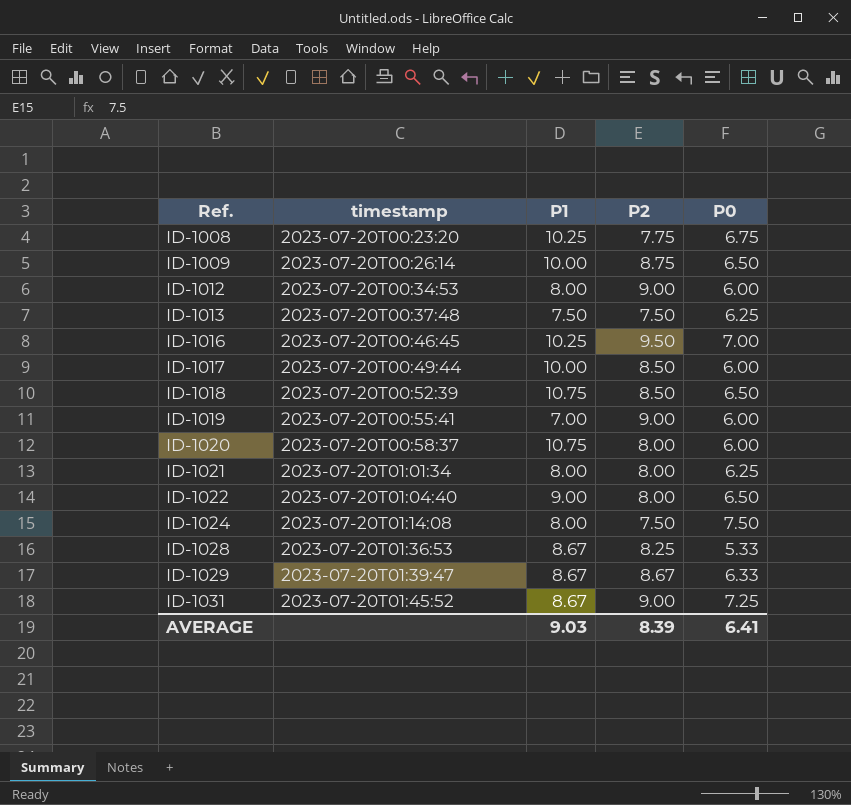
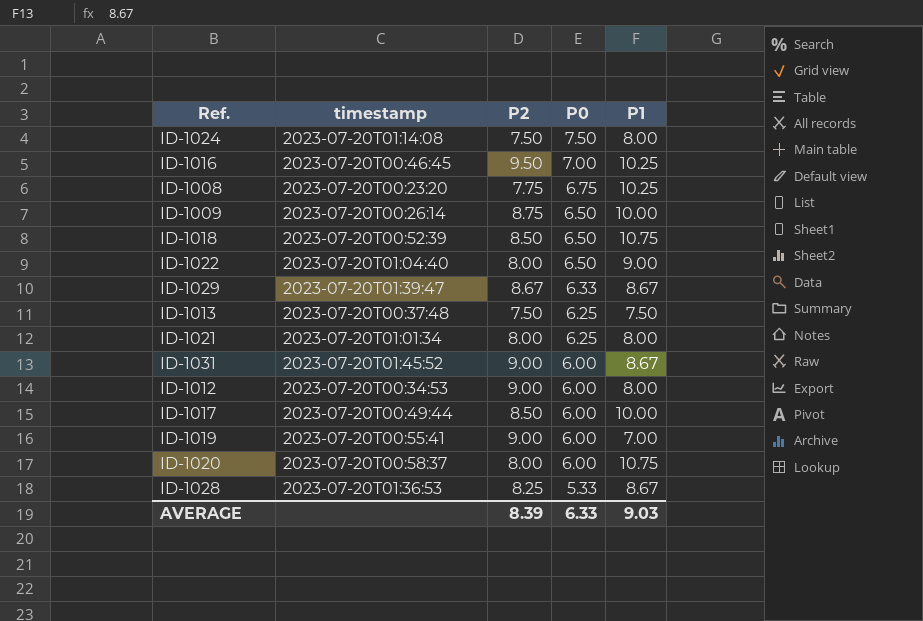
row order: Ref. ascending -> P0 descending
column P1 | position: 3 -> 5
ID-1031 | P0: 7.25 -> 6.00
AVERAGE | P0: 6.41 -> 6.33

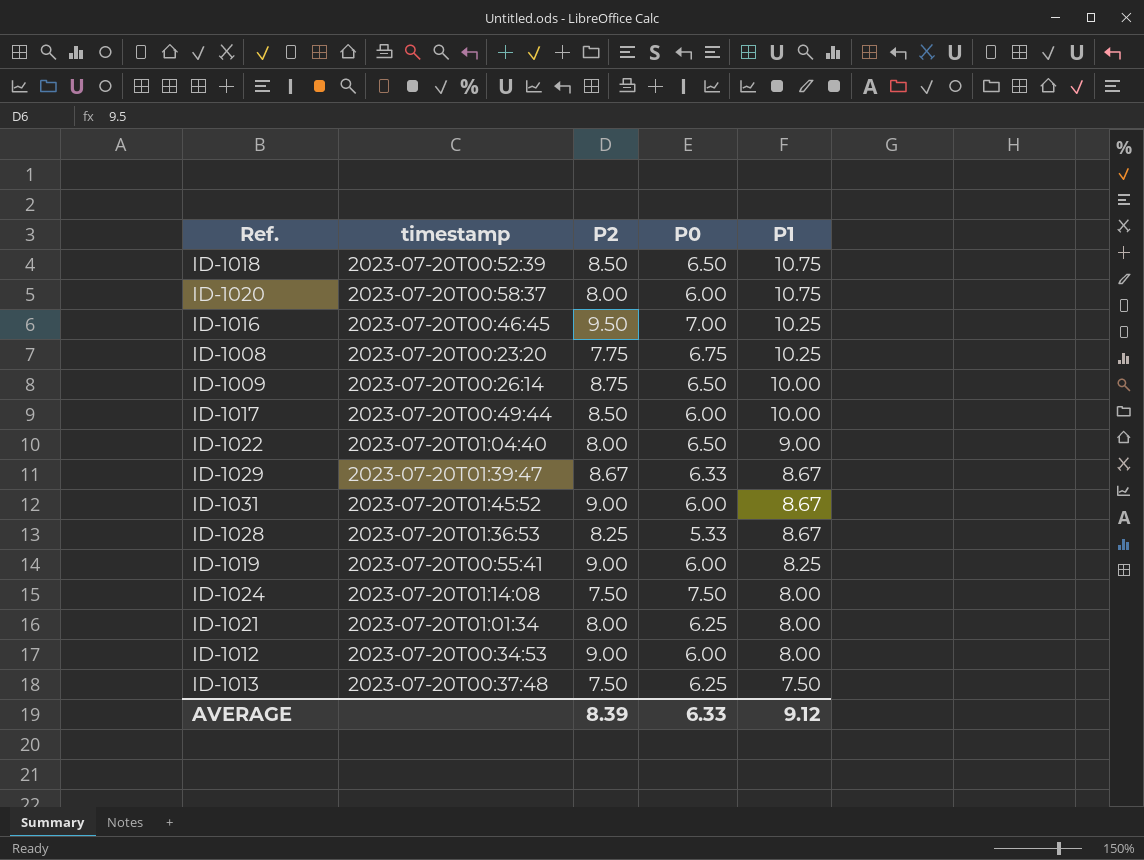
row order: P0 descending -> P1 descending
ID-1019 | P1: 7.00 -> 8.25
AVERAGE | P1: 9.03 -> 9.12

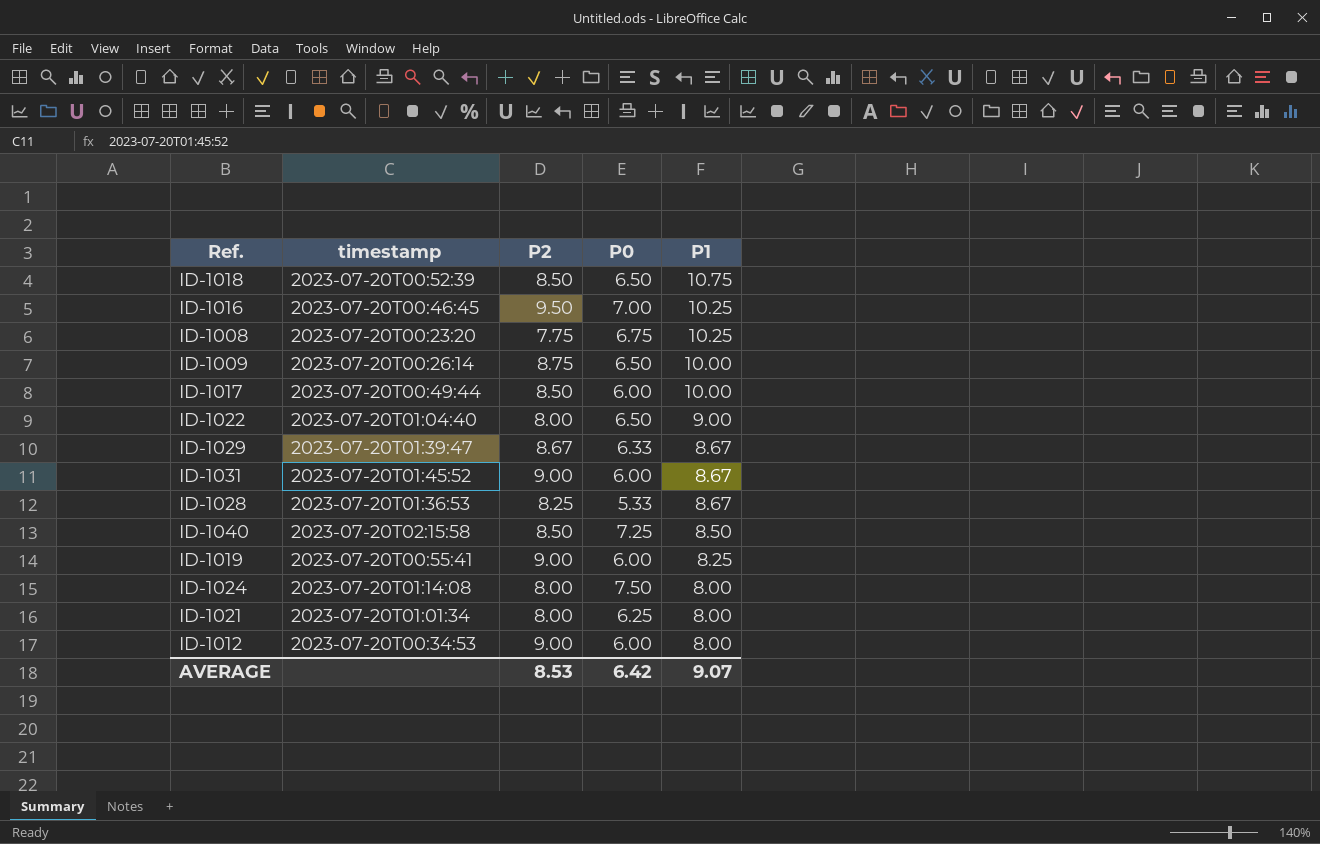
row ID-1020: 2023-07-20T00:58:37 | 8.00 | 6.00 | 10.75 -> none
row ID-1013: 2023-07-20T00:37:48 | 7.50 | 6.25 | 7.50 -> none
row ID-1040: none -> 2023-07-20T02:15:58 | 8.50 | 7.25 | 8.50
ID-1024 | P2: 7.50 -> 8.00
AVERAGE | P2: 8.39 -> 8.53
AVERAGE | P0: 6.33 -> 6.42
AVERAGE | P1: 9.12 -> 9.07

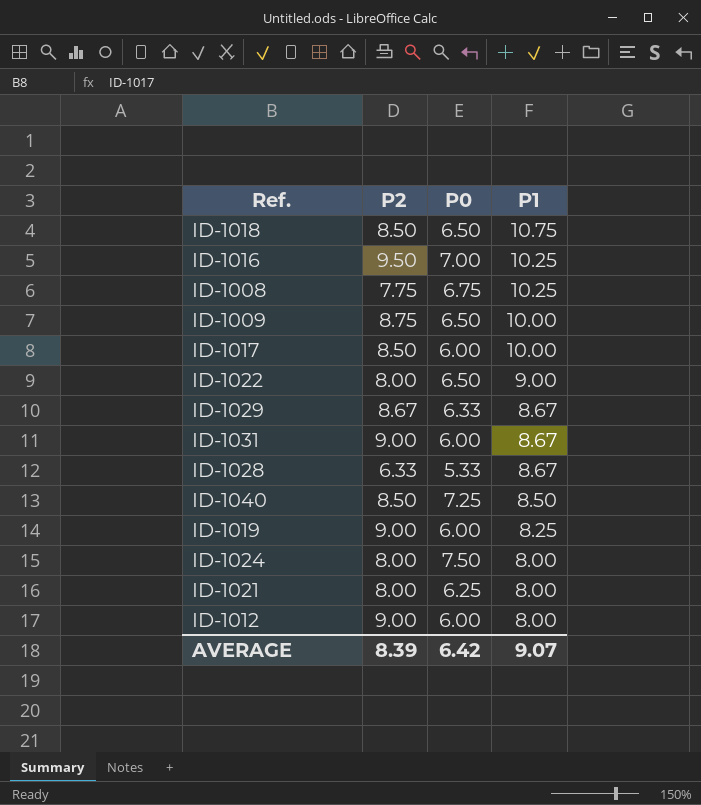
column timestamp | position: 2 -> none
ID-1028 | P2: 8.25 -> 6.33
AVERAGE | P2: 8.53 -> 8.39

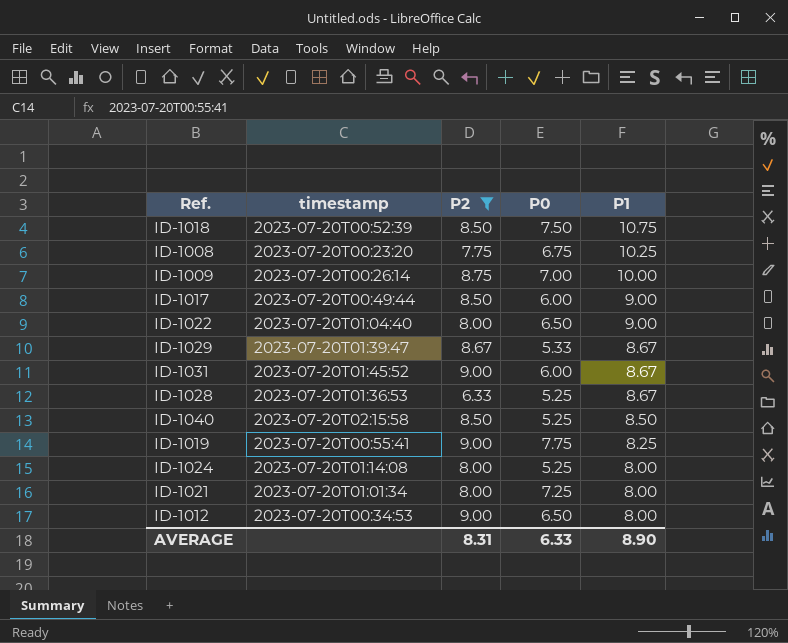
filter: none -> P2 != 9.50
column timestamp | position: none -> 2
ID-1018 | P0: 6.50 -> 7.50
ID-1009 | P0: 6.50 -> 7.00
ID-1017 | P1: 10.00 -> 9.00
ID-1029 | P0: 6.33 -> 5.33
ID-1028 | P0: 5.33 -> 5.25
ID-1040 | P0: 7.25 -> 5.25
ID-1019 | P0: 6.00 -> 7.75
ID-1024 | P0: 7.50 -> 5.25
ID-1021 | P0: 6.25 -> 7.25
ID-1012 | P0: 6.00 -> 6.50
AVERAGE | P2: 8.39 -> 8.31
AVERAGE | P0: 6.42 -> 6.33
AVERAGE | P1: 9.07 -> 8.90

